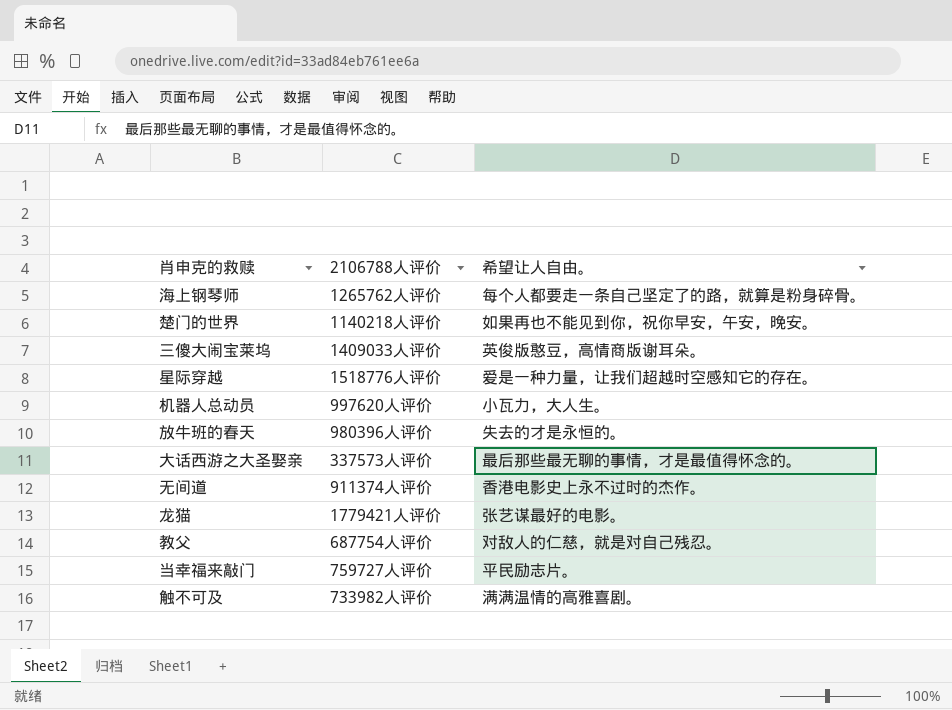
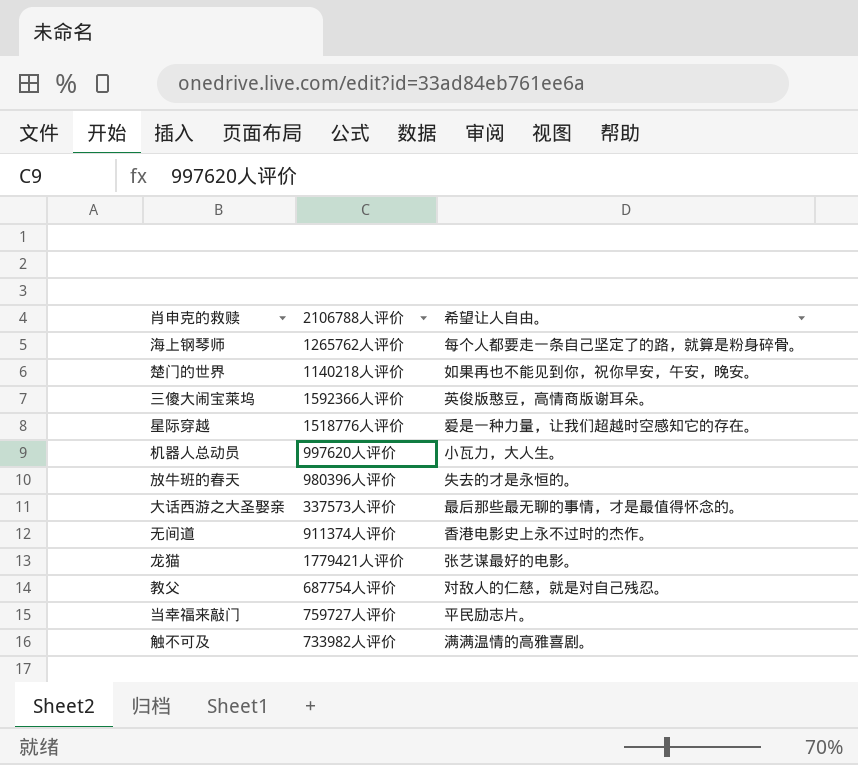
三傻大闹宝莱坞 | 2106788人评价: 1409033人评价 -> 1592366人评价

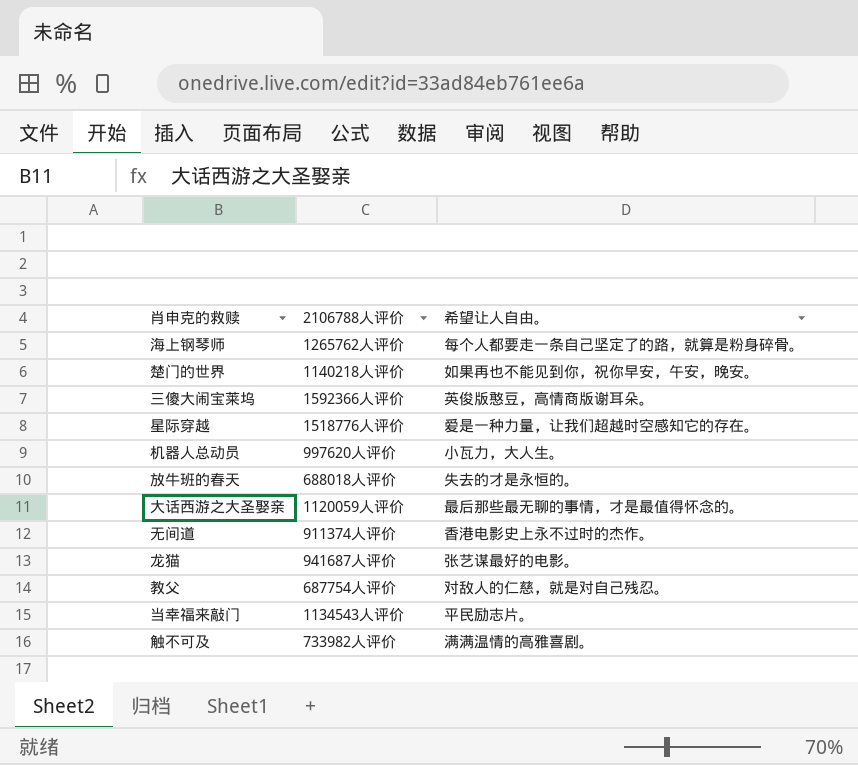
放牛班的春天 | 2106788人评价: 980396人评价 -> 688018人评价
大话西游之大圣娶亲 | 2106788人评价: 337573人评价 -> 1120059人评价
龙猫 | 2106788人评价: 1779421人评价 -> 941687人评价
当幸福来敲门 | 2106788人评价: 759727人评价 -> 1134543人评价

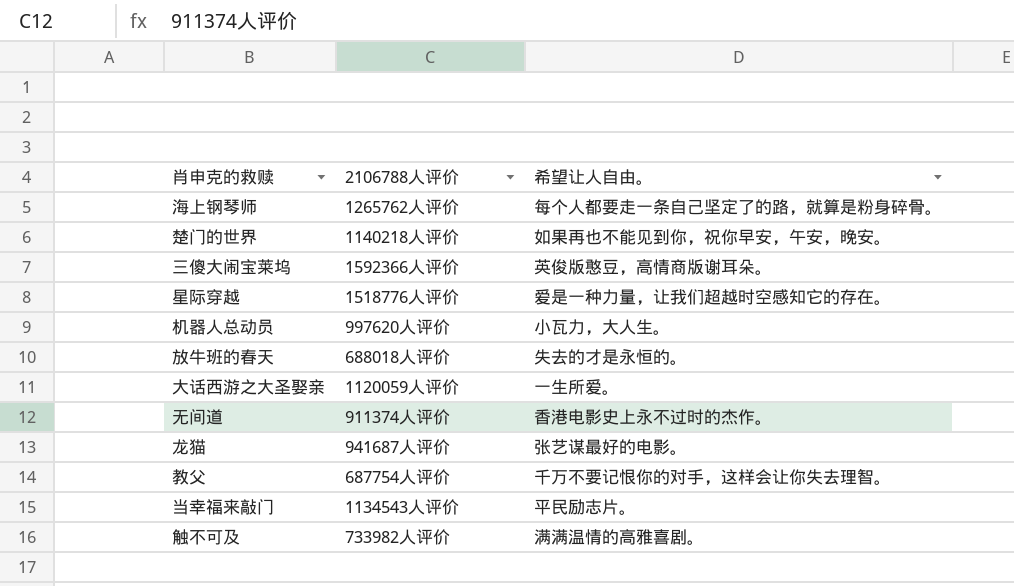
大话西游之大圣娶亲 | 希望让人自由。: 最后那些最无聊的事情，才是最值得怀念的。 -> 一生所爱。
教父 | 希望让人自由。: 对敌人的仁慈，就是对自己残忍。 -> 千万不要记恨你的对手，这样会让你失去理智。

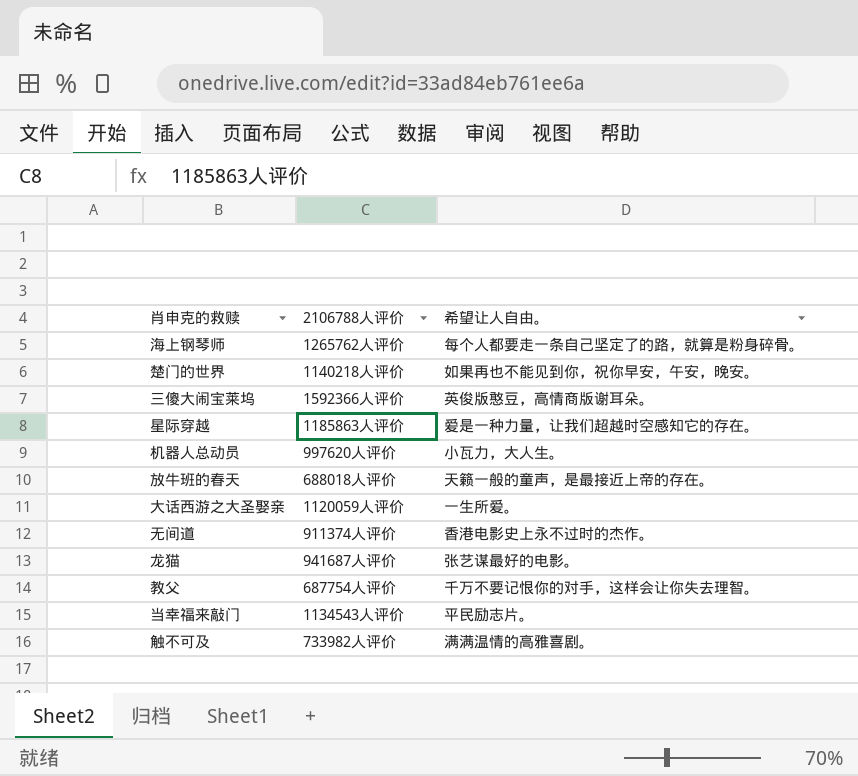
星际穿越 | 2106788人评价: 1518776人评价 -> 1185863人评价
放牛班的春天 | 希望让人自由。: 失去的才是永恒的。 -> 天籁一般的童声，是最接近上帝的存在。

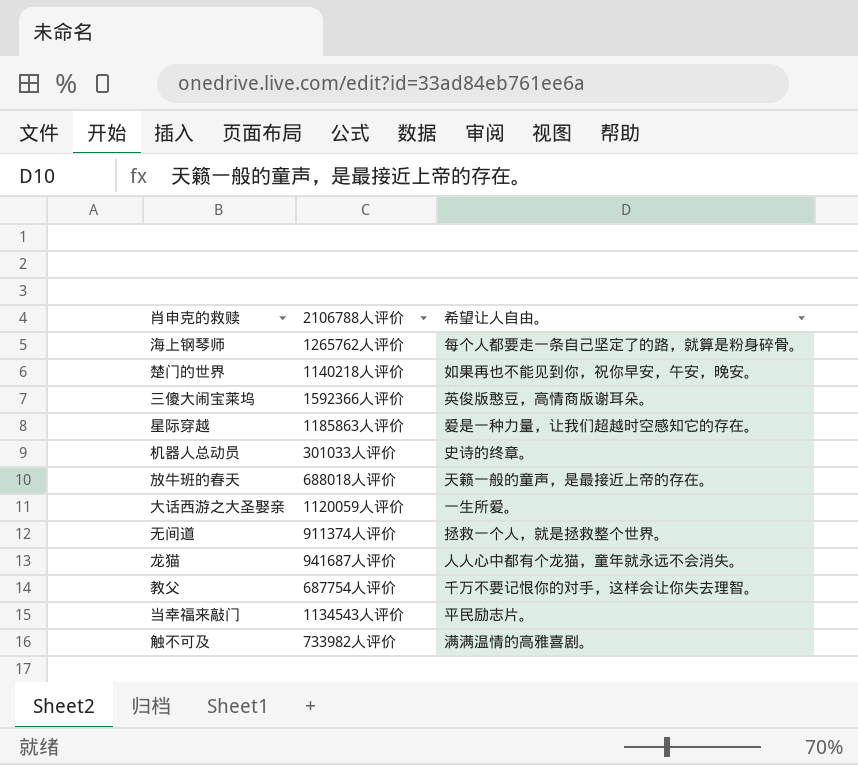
机器人总动员 | 2106788人评价: 997620人评价 -> 301033人评价
机器人总动员 | 希望让人自由。: 小瓦力，大人生。 -> 史诗的终章。
无间道 | 希望让人自由。: 香港电影史上永不过时的杰作。 -> 拯救一个人，就是拯救整个世界。
龙猫 | 希望让人自由。: 张艺谋最好的电影。 -> 人人心中都有个龙猫，童年就永远不会消失。

